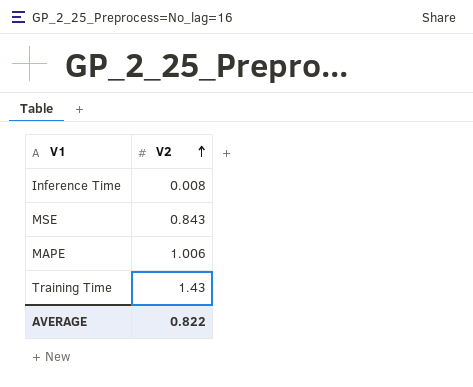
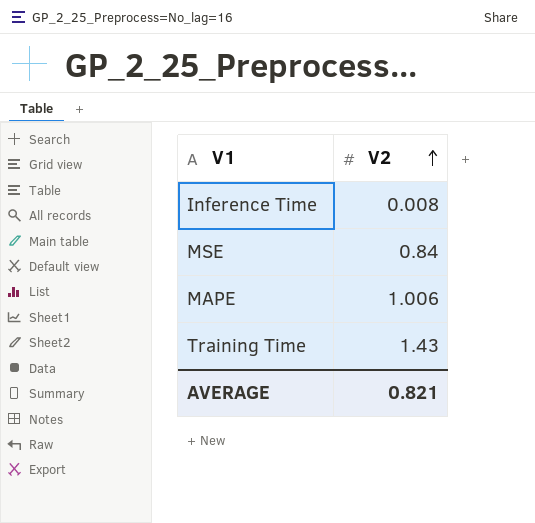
MSE | V2: 0.843 -> 0.84
AVERAGE | V2: 0.822 -> 0.821

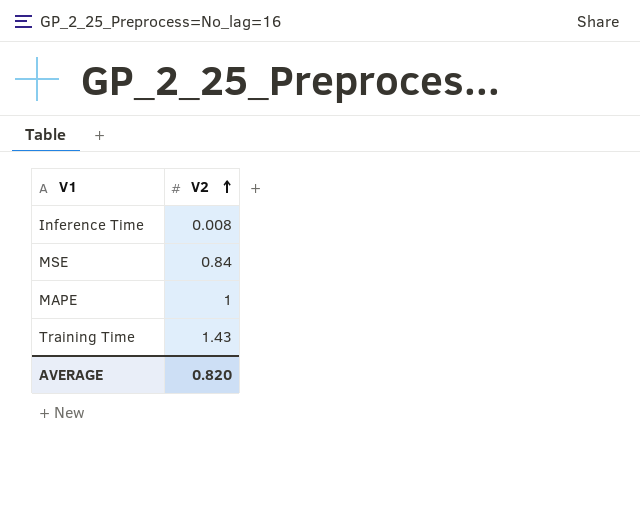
MAPE | V2: 1.006 -> 1
AVERAGE | V2: 0.821 -> 0.820

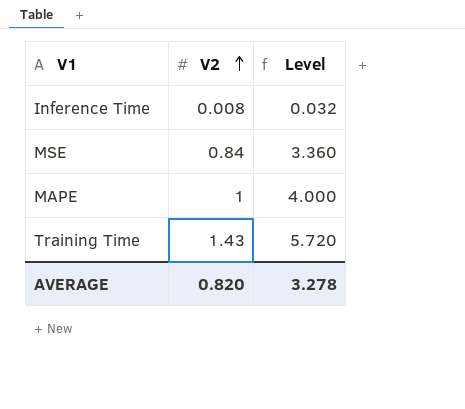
column Level | formula: none -> [V2] * 4

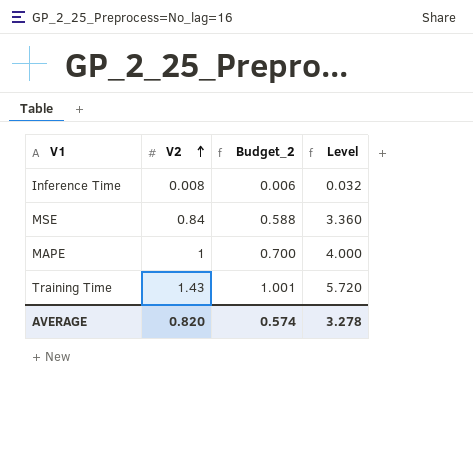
column Budget_2 | formula: none -> [V2] * 0.7

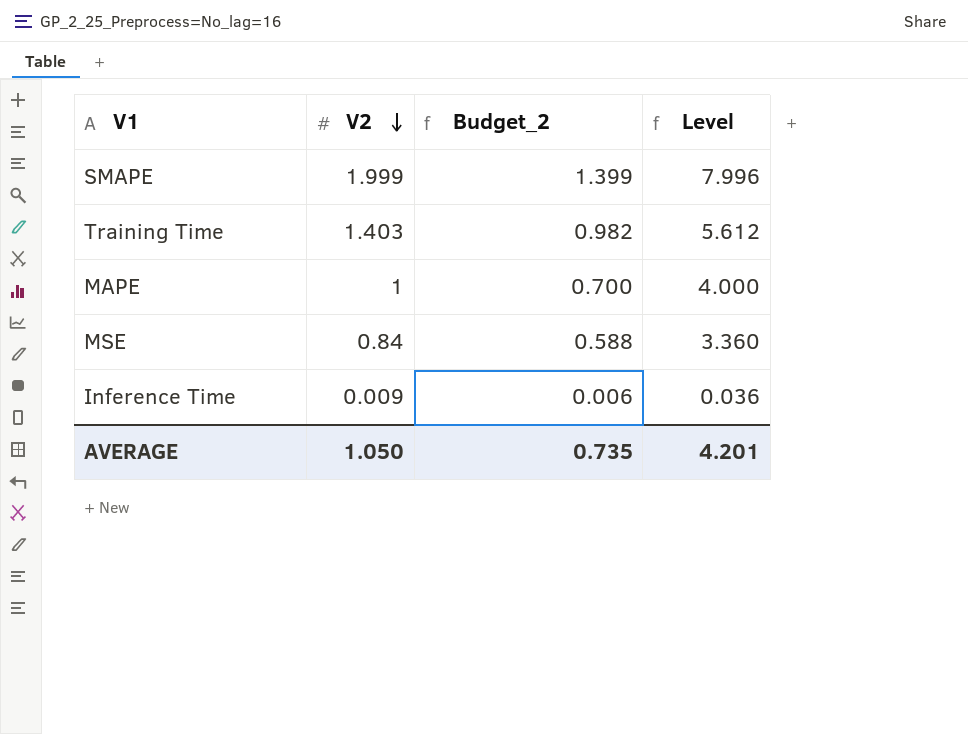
row order: V2 ascending -> V2 descending
row SMAPE: none -> 1.999 | 1.399 | 7.996
Training Time | V2: 1.43 -> 1.403
Training Time | Budget_2: 1.001 -> 0.982
Training Time | Level: 5.720 -> 5.612
Inference Time | V2: 0.008 -> 0.009
Inference Time | Level: 0.032 -> 0.036
AVERAGE | V2: 0.820 -> 1.050
AVERAGE | Budget_2: 0.574 -> 0.735
AVERAGE | Level: 3.278 -> 4.201

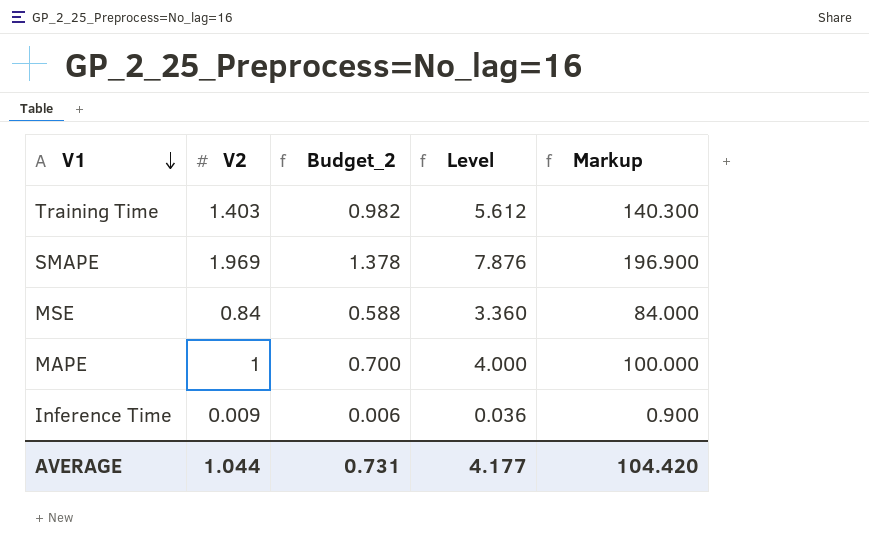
row order: V2 descending -> V1 descending
column Markup | formula: none -> [V2] * 100
SMAPE | V2: 1.999 -> 1.969
SMAPE | Budget_2: 1.399 -> 1.378
SMAPE | Level: 7.996 -> 7.876
AVERAGE | V2: 1.050 -> 1.044
AVERAGE | Budget_2: 0.735 -> 0.731
AVERAGE | Level: 4.201 -> 4.177

